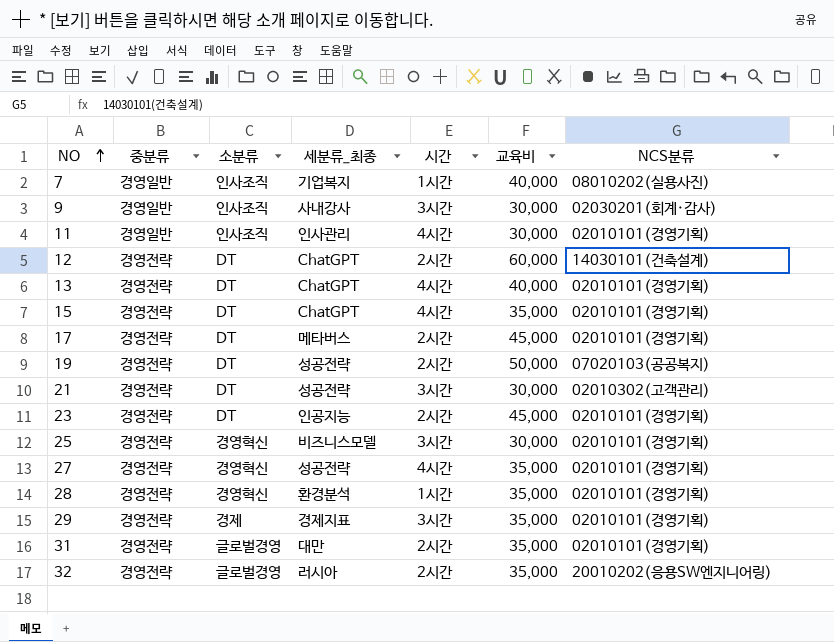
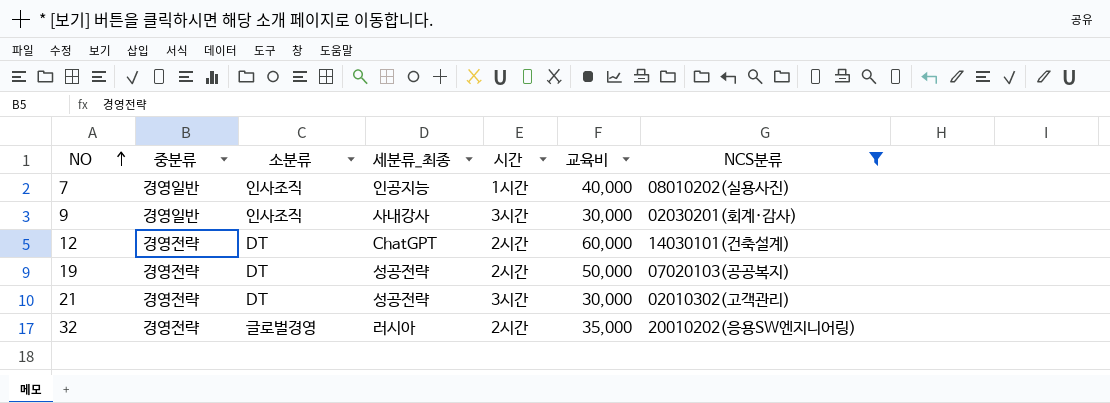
filter: none -> NCS분류 != 02010101(경영기획)
7 | 세분류_최종: 기업복지 -> 인공지능

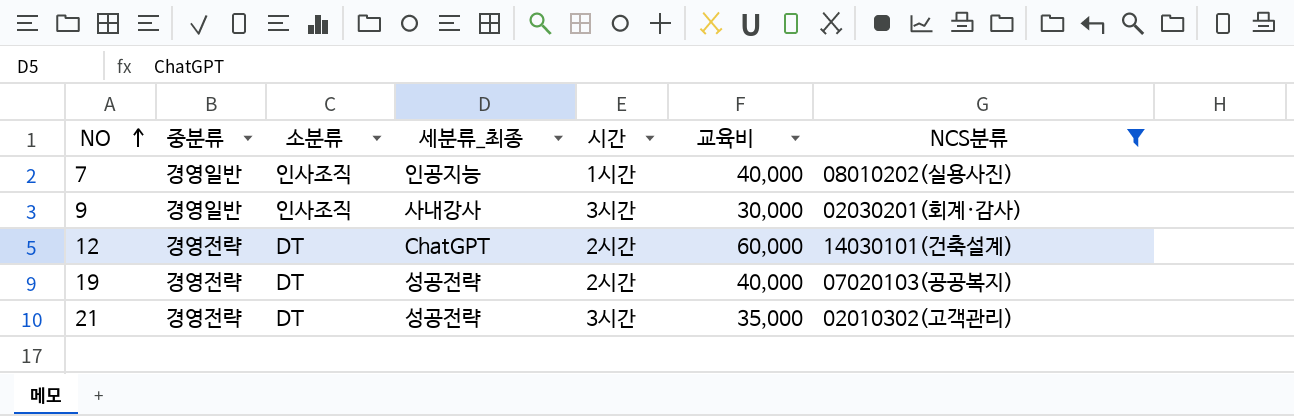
row 32: 경영전략 | 글로벌경영 | 러시아 | 2시간 | 35,000 | 20010202(응용SW엔지니어링) -> none
19 | 교육비: 50,000 -> 40,000
21 | 교육비: 30,000 -> 35,000

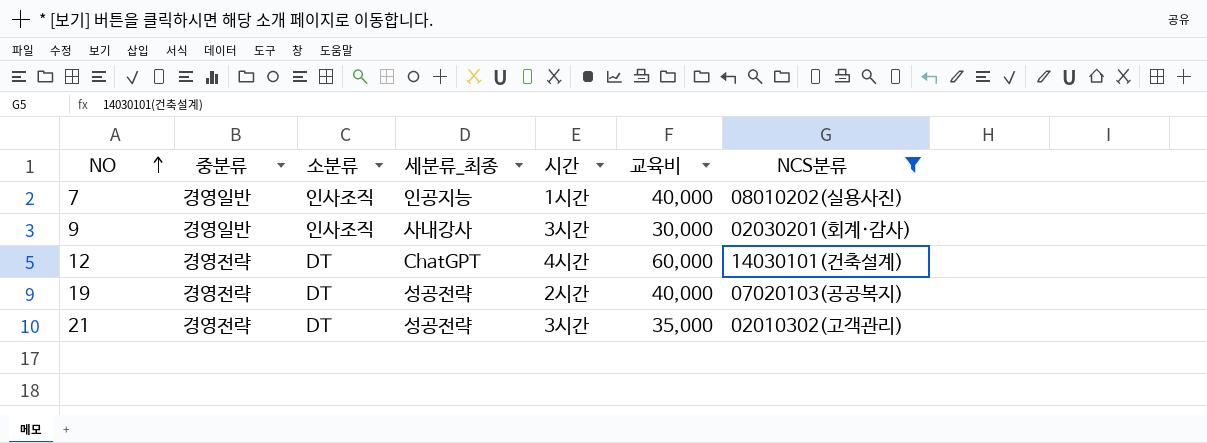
12 | 시간: 2시간 -> 4시간

